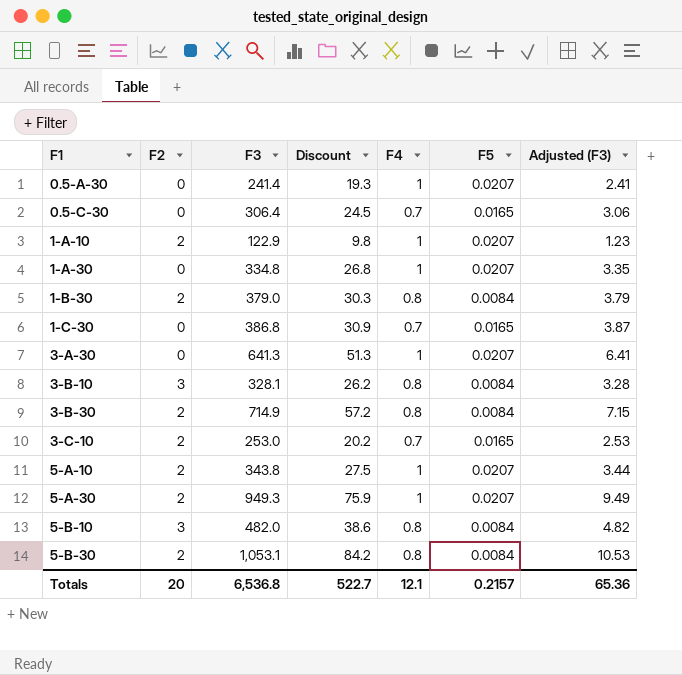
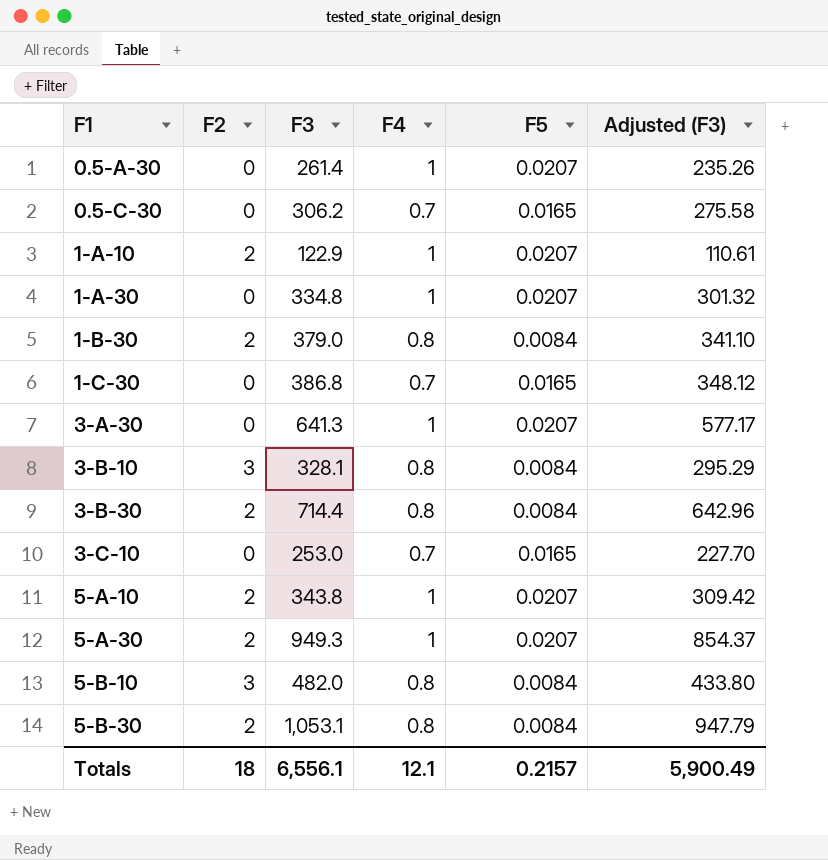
column Discount | formula: [F3] * 0.08 -> none
column Adjusted (F3) | formula: [F3] * 0.01 -> [F3] * 0.9
0.5-A-30 | F3: 241.4 -> 261.4
0.5-C-30 | F3: 306.4 -> 306.2
3-B-30 | F3: 714.9 -> 714.4
3-C-10 | F2: 2 -> 0
Totals | F2: 20 -> 18
Totals | F3: 6,536.8 -> 6,556.1
Totals | Adjusted (F3): 65.36 -> 5,900.49

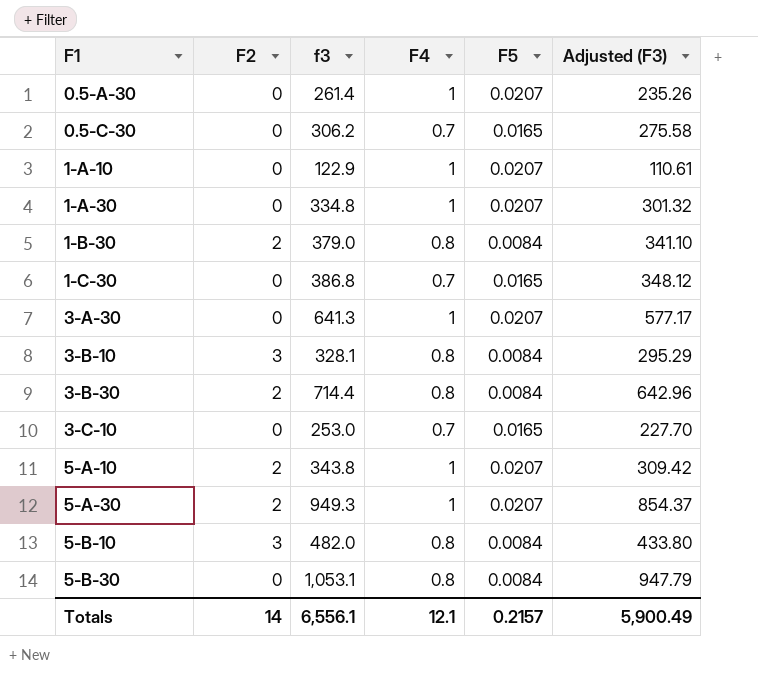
column name: F3 -> f3
1-A-10 | F2: 2 -> 0
5-B-30 | F2: 2 -> 0
Totals | F2: 18 -> 14

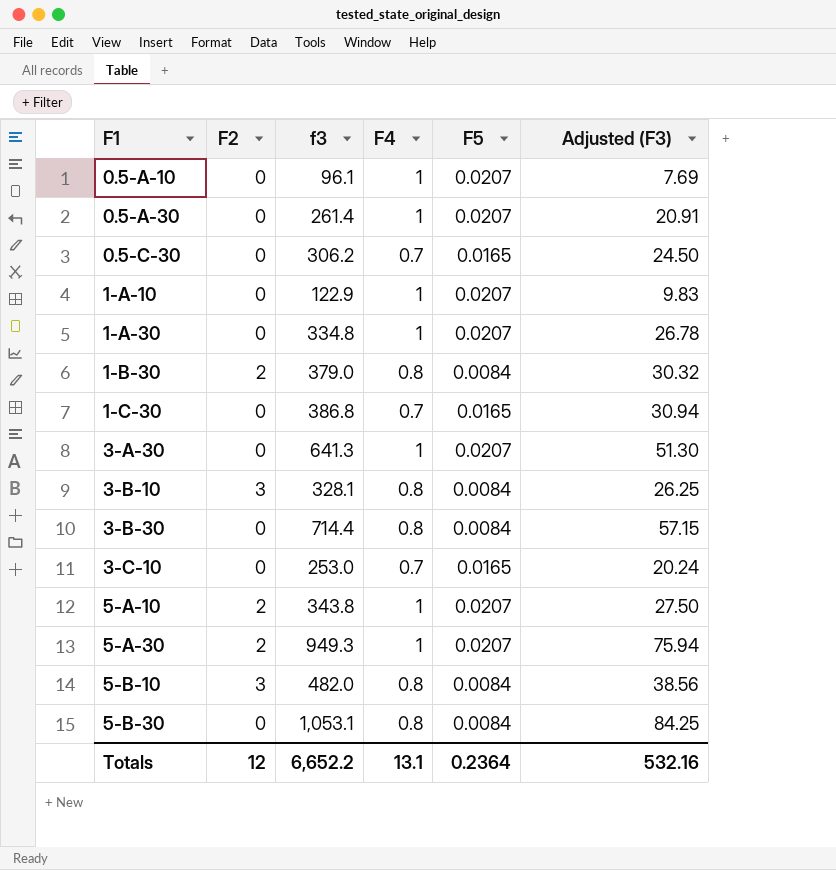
column Adjusted (F3) | formula: [f3] * 0.9 -> [f3] * 0.08
row 0.5-A-10: none -> 0 | 96.1 | 1 | 0.0207 | 7.69
3-B-30 | F2: 2 -> 0
Totals | F2: 14 -> 12
Totals | f3: 6,556.1 -> 6,652.2
Totals | F4: 12.1 -> 13.1
Totals | F5: 0.2157 -> 0.2364
Totals | Adjusted (F3): 5,900.49 -> 532.16

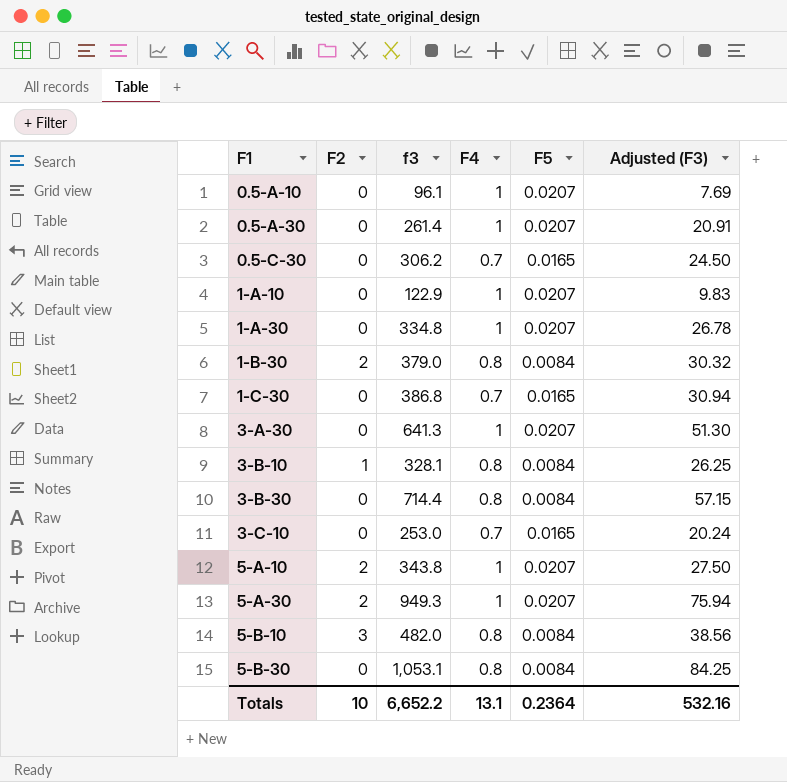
3-B-10 | F2: 3 -> 1
Totals | F2: 12 -> 10

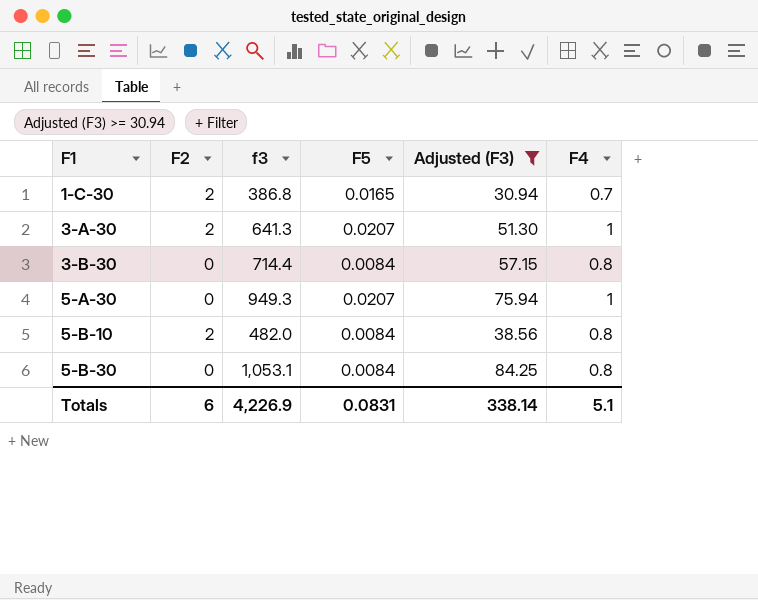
filter: none -> Adjusted (F3) >= 30.94
column F4 | position: 4 -> 6
1-C-30 | F2: 0 -> 2
3-A-30 | F2: 0 -> 2
5-A-30 | F2: 2 -> 0
5-B-10 | F2: 3 -> 2
Totals | F2: 10 -> 6
Totals | f3: 6,652.2 -> 4,226.9
Totals | F5: 0.2364 -> 0.0831
Totals | Adjusted (F3): 532.16 -> 338.14
Totals | F4: 13.1 -> 5.1

